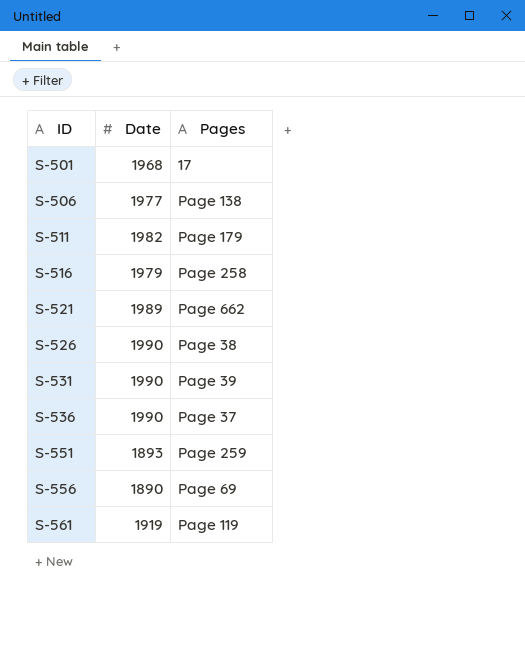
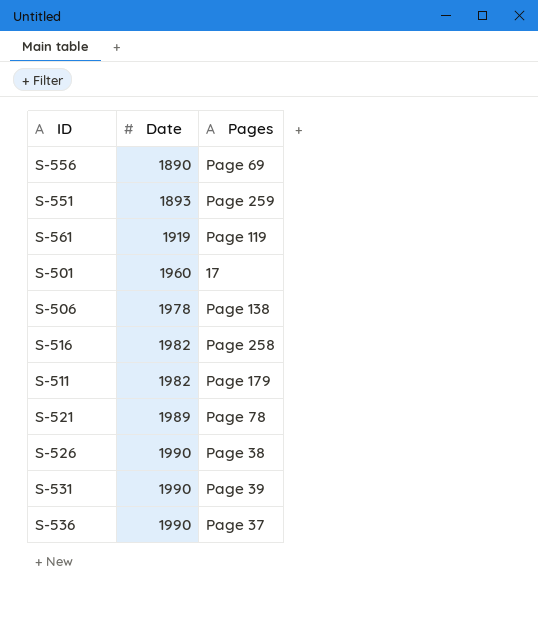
row order: ID ascending -> Date ascending
S-501 | Date: 1968 -> 1960
S-506 | Date: 1977 -> 1978
S-516 | Date: 1979 -> 1982
S-521 | Pages: Page 662 -> Page 78

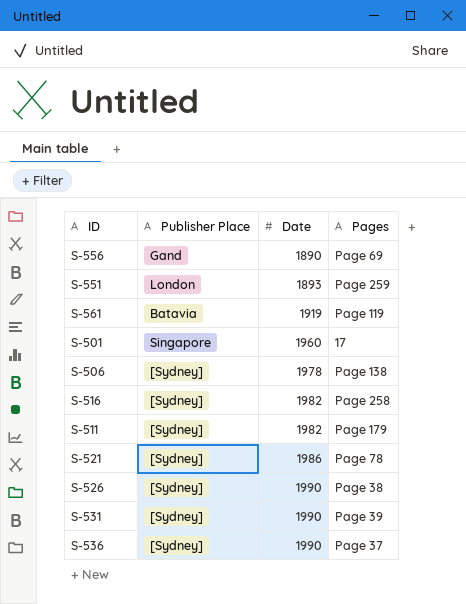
column Publisher Place | position: none -> 2
S-521 | Date: 1989 -> 1986

